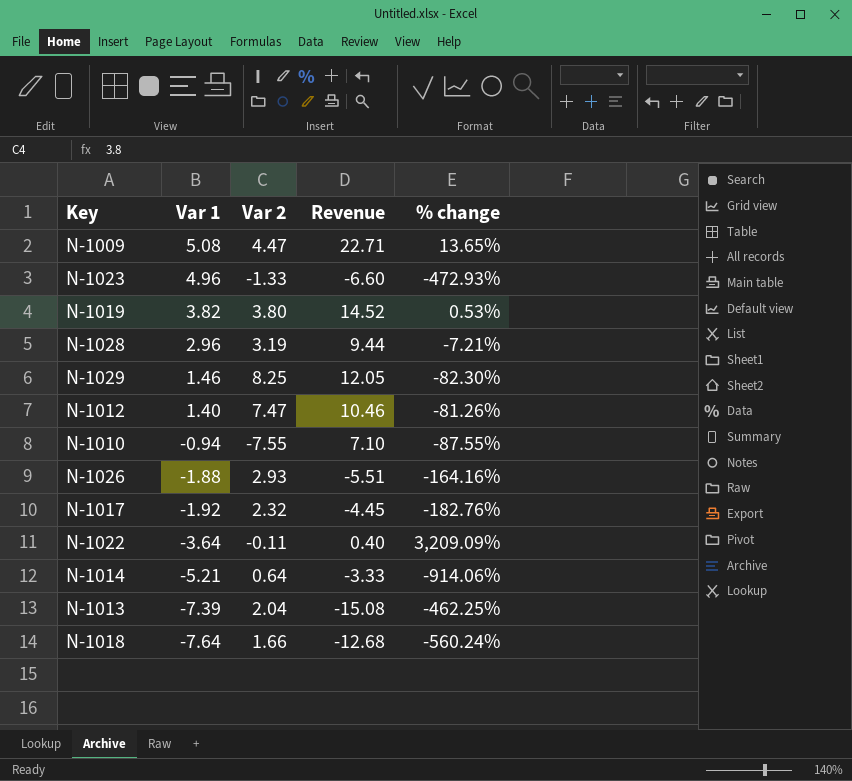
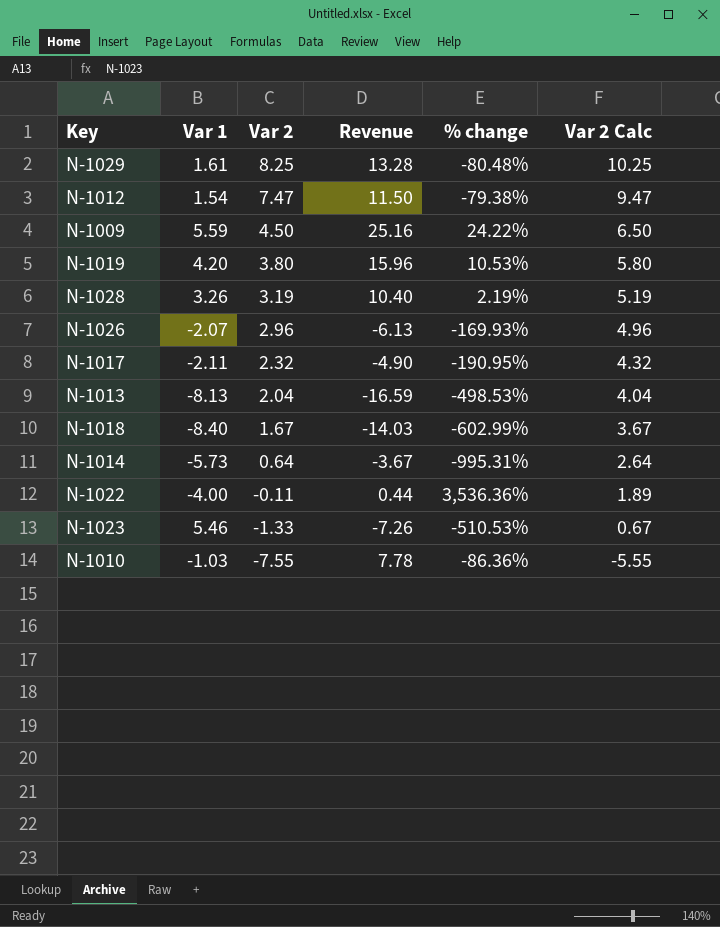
row order: Var 1 descending -> Var 2 descending
column Var 2 Calc | formula: none -> [Var 2] + 2
N-1029 | Var 1: 1.46 -> 1.61
N-1029 | Revenue: 12.05 -> 13.28
N-1029 | % change: -82.30% -> -80.48%
N-1012 | Var 1: 1.40 -> 1.54
N-1012 | Revenue: 10.46 -> 11.50
N-1012 | % change: -81.26% -> -79.38%
N-1009 | Var 1: 5.08 -> 5.59
N-1009 | Var 2: 4.47 -> 4.50
N-1009 | Revenue: 22.71 -> 25.16
N-1009 | % change: 13.65% -> 24.22%
N-1019 | Var 1: 3.82 -> 4.20
N-1019 | Revenue: 14.52 -> 15.96
N-1019 | % change: 0.53% -> 10.53%
N-1028 | Var 1: 2.96 -> 3.26
N-1028 | Revenue: 9.44 -> 10.40
N-1028 | % change: -7.21% -> 2.19%
N-1026 | Var 1: -1.88 -> -2.07
N-1026 | Var 2: 2.93 -> 2.96
N-1026 | Revenue: -5.51 -> -6.13
N-1026 | % change: -164.16% -> -169.93%
N-1017 | Var 1: -1.92 -> -2.11
N-1017 | Revenue: -4.45 -> -4.90
N-1017 | % change: -182.76% -> -190.95%
N-1013 | Var 1: -7.39 -> -8.13
N-1013 | Revenue: -15.08 -> -16.59
N-1013 | % change: -462.25% -> -498.53%
N-1018 | Var 1: -7.64 -> -8.40
N-1018 | Var 2: 1.66 -> 1.67
N-1018 | Revenue: -12.68 -> -14.03
N-1018 | % change: -560.24% -> -602.99%
N-1014 | Var 1: -5.21 -> -5.73
N-1014 | Revenue: -3.33 -> -3.67
N-1014 | % change: -914.06% -> -995.31%
N-1022 | Var 1: -3.64 -> -4.00
N-1022 | Revenue: 0.40 -> 0.44
N-1022 | % change: 3,209.09% -> 3,536.36%
N-1023 | Var 1: 4.96 -> 5.46
N-1023 | Revenue: -6.60 -> -7.26
N-1023 | % change: -472.93% -> -510.53%
N-1010 | Var 1: -0.94 -> -1.03
N-1010 | Revenue: 7.10 -> 7.78
N-1010 | % change: -87.55% -> -86.36%

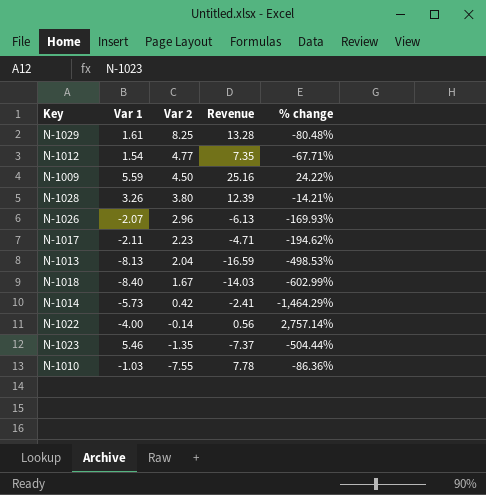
column Var 2 Calc | formula: [Var 2] + 2 -> none
row N-1019: 4.20 | 3.80 | 15.96 | 10.53% | 5.80 -> none
N-1012 | Var 2: 7.47 -> 4.77
N-1012 | Revenue: 11.50 -> 7.35
N-1012 | % change: -79.38% -> -67.71%
N-1028 | Var 2: 3.19 -> 3.80
N-1028 | Revenue: 10.40 -> 12.39
N-1028 | % change: 2.19% -> -14.21%
N-1017 | Var 2: 2.32 -> 2.23
N-1017 | Revenue: -4.90 -> -4.71
N-1017 | % change: -190.95% -> -194.62%
N-1014 | Var 2: 0.64 -> 0.42
N-1014 | Revenue: -3.67 -> -2.41
N-1014 | % change: -995.31% -> -1,464.29%
N-1022 | Var 2: -0.11 -> -0.14
N-1022 | Revenue: 0.44 -> 0.56
N-1022 | % change: 3,536.36% -> 2,757.14%
N-1023 | Var 2: -1.33 -> -1.35
N-1023 | Revenue: -7.26 -> -7.37
N-1023 | % change: -510.53% -> -504.44%

